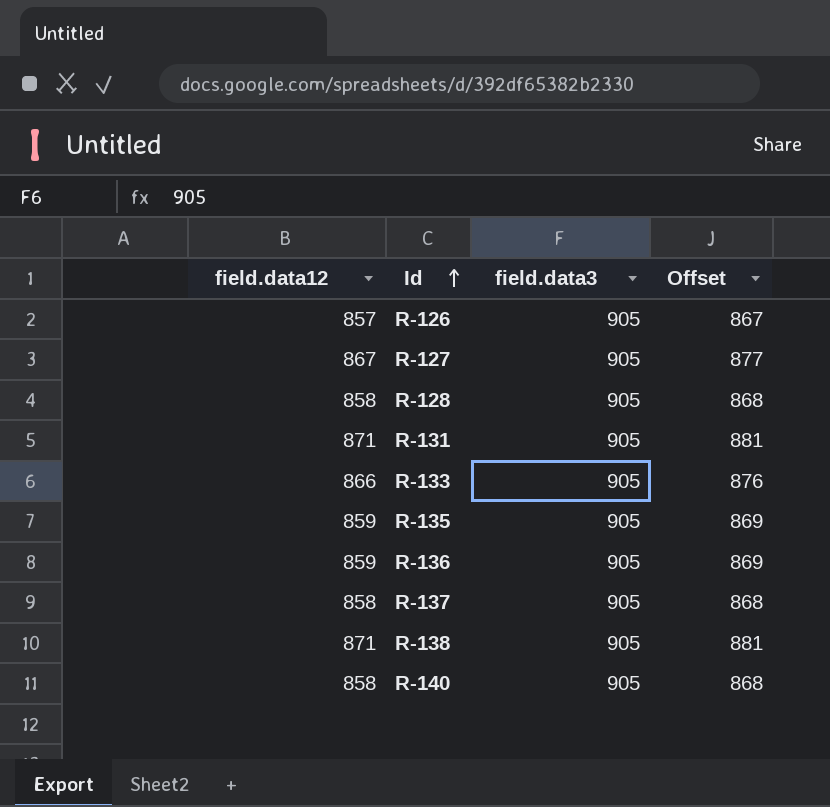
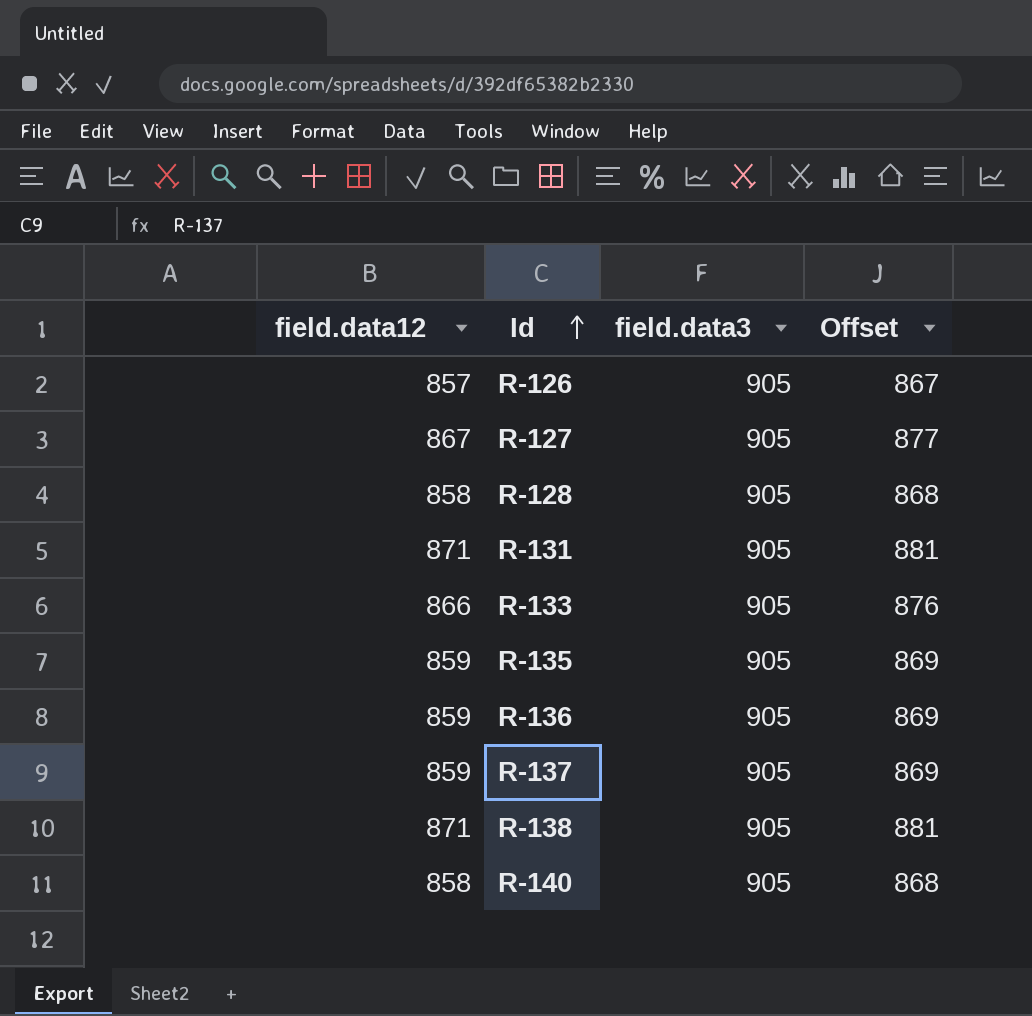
R-137 | field.data12: 858 -> 859
R-137 | Offset: 868 -> 869

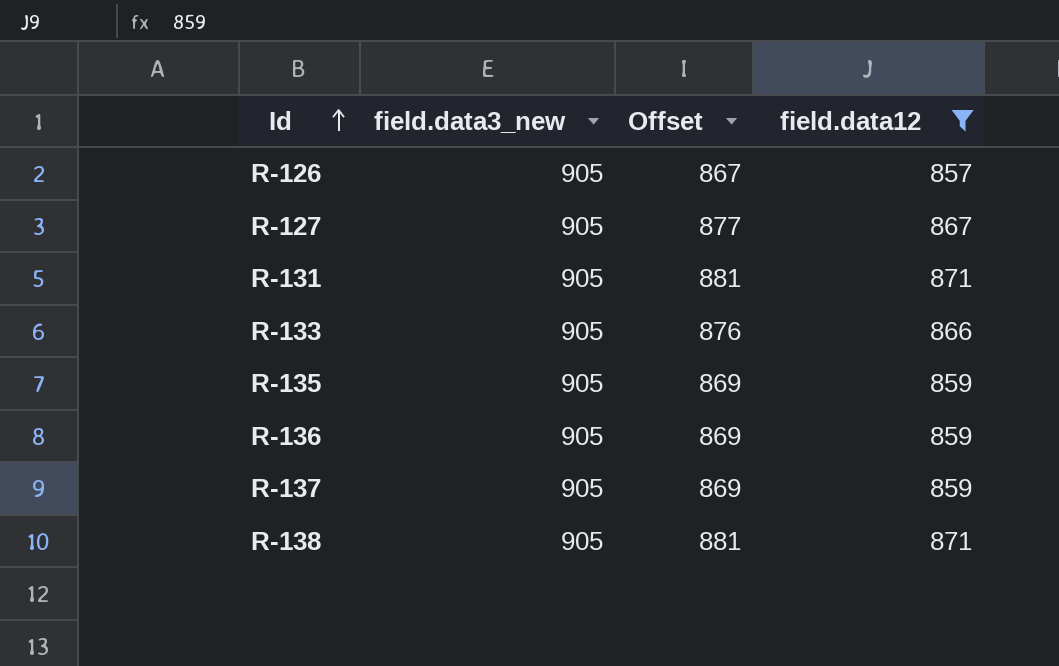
filter: none -> field.data12 != 858
column name: field.data3 -> field.data3_new
column field.data12 | position: 1 -> 4

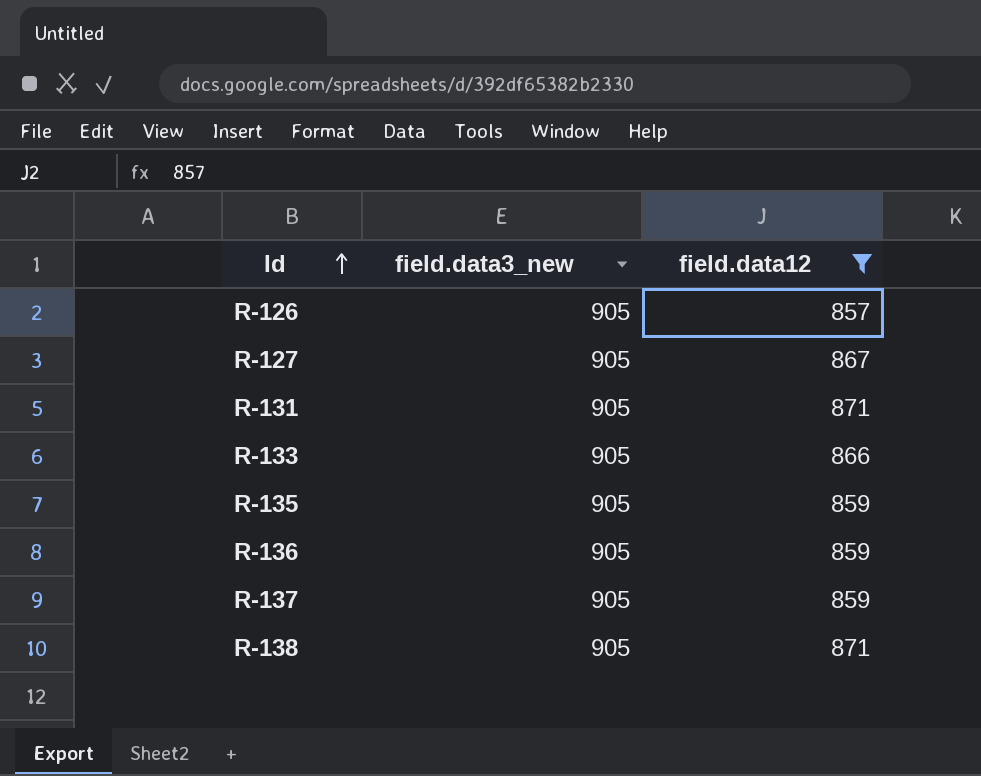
column Offset | formula: [field.data12] + 10 -> none

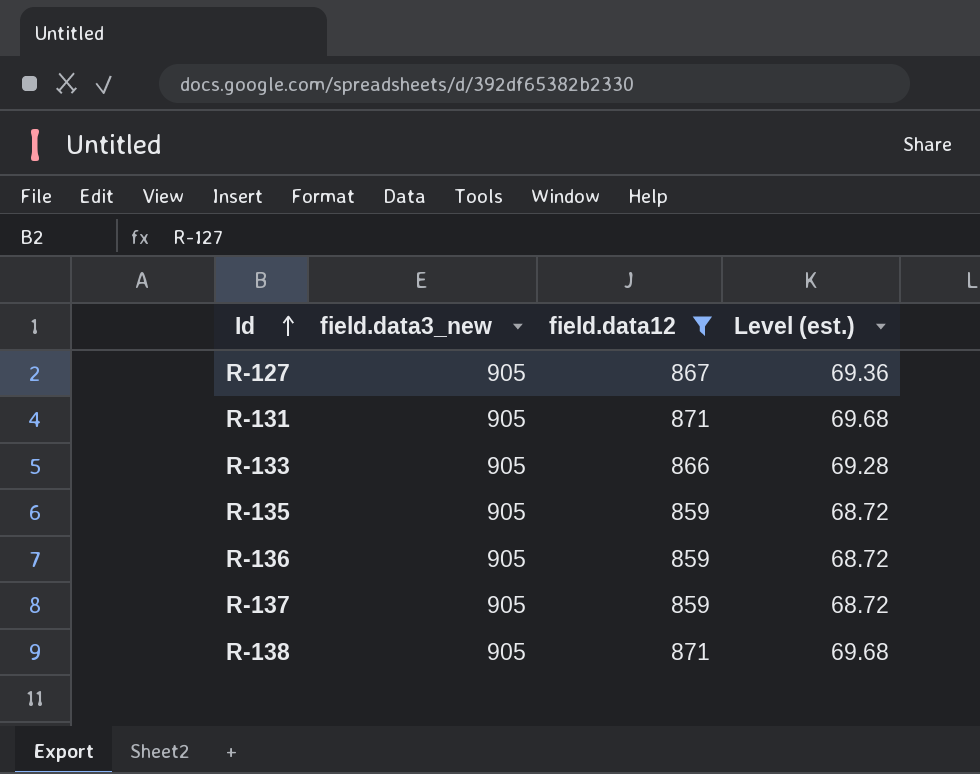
column Level (est.) | formula: none -> [field.data12] * 0.08
row R-126: 905 | 857 -> none

